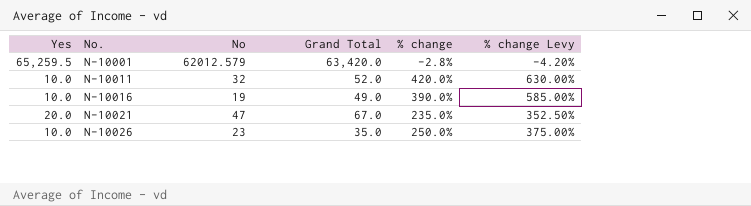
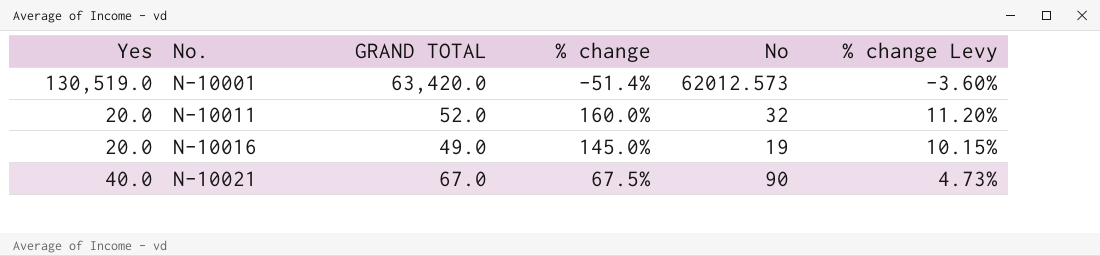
column name: Grand Total -> GRAND TOTAL
column No | position: 3 -> 5
column % change Levy | formula: [% change] * 1.5 -> [% change] * 0.07
row N-10026: 10.0 | 23 | 35.0 | 250.0% | 375.00% -> none
N-10001 | Yes: 65,259.5 -> 130,519.0
N-10001 | % change: -2.8% -> -51.4%
N-10001 | No: 62012.579 -> 62012.573
N-10011 | Yes: 10.0 -> 20.0
N-10011 | % change: 420.0% -> 160.0%
N-10016 | Yes: 10.0 -> 20.0
N-10016 | % change: 390.0% -> 145.0%
N-10021 | Yes: 20.0 -> 40.0
N-10021 | % change: 235.0% -> 67.5%
N-10021 | No: 47 -> 90

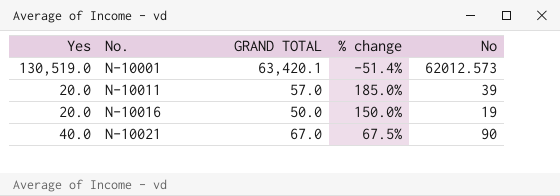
column % change Levy | formula: [% change] * 0.07 -> none
N-10001 | GRAND TOTAL: 63,420.0 -> 63,420.1
N-10011 | GRAND TOTAL: 52.0 -> 57.0
N-10011 | % change: 160.0% -> 185.0%
N-10011 | No: 32 -> 39
N-10016 | GRAND TOTAL: 49.0 -> 50.0
N-10016 | % change: 145.0% -> 150.0%

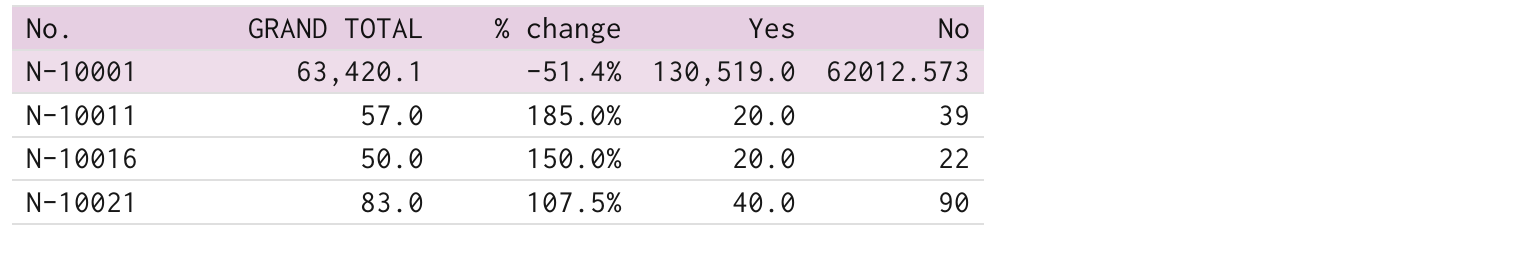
column Yes | position: 1 -> 4
N-10016 | No: 19 -> 22
N-10021 | GRAND TOTAL: 67.0 -> 83.0
N-10021 | % change: 67.5% -> 107.5%

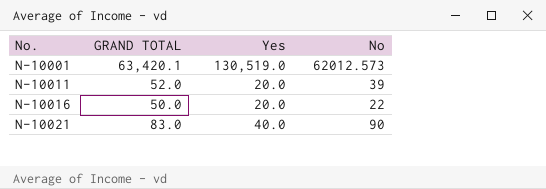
column % change | formula: ([GRAND TOTAL] - [Yes]) / [Yes] -> none
N-10011 | GRAND TOTAL: 57.0 -> 52.0

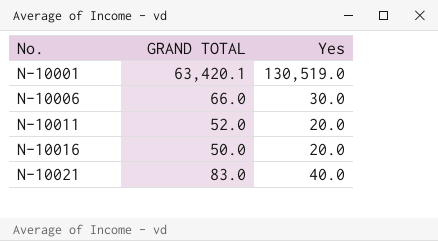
column No | position: 4 -> none
row N-10006: none -> 66.0 | 30.0

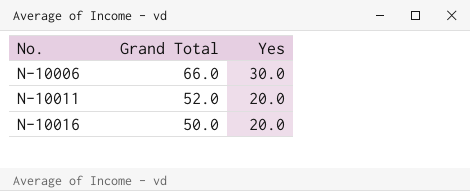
column name: GRAND TOTAL -> Grand Total
row N-10001: 63,420.1 | 130,519.0 -> none
row N-10021: 83.0 | 40.0 -> none

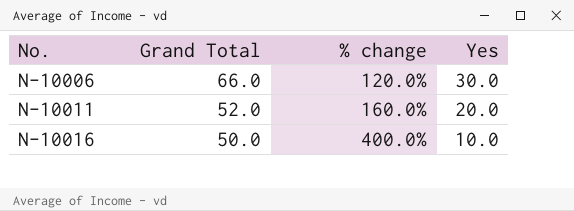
column % change | formula: none -> ([Grand Total] - [Yes]) / [Yes]
N-10016 | Yes: 20.0 -> 10.0

